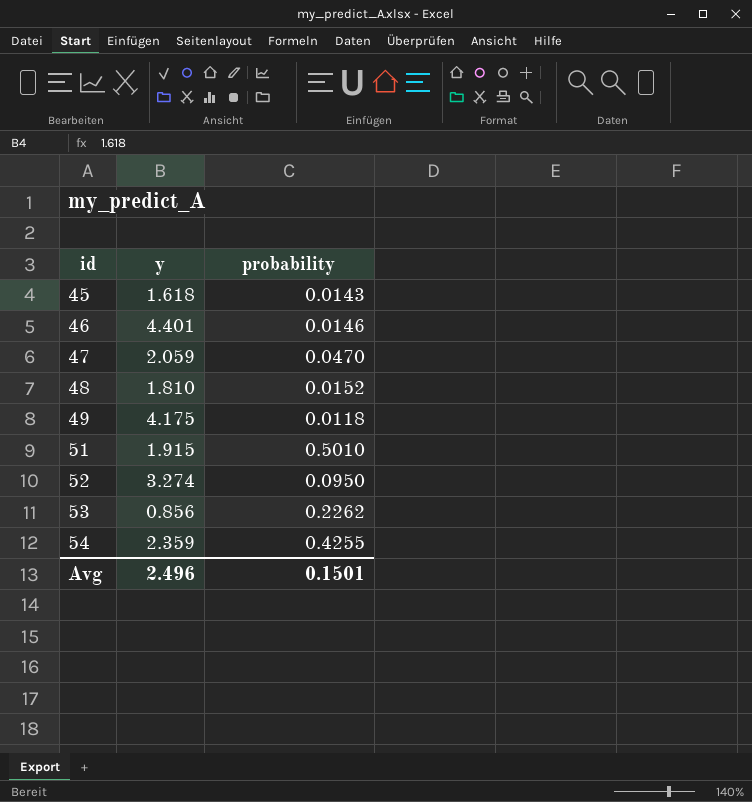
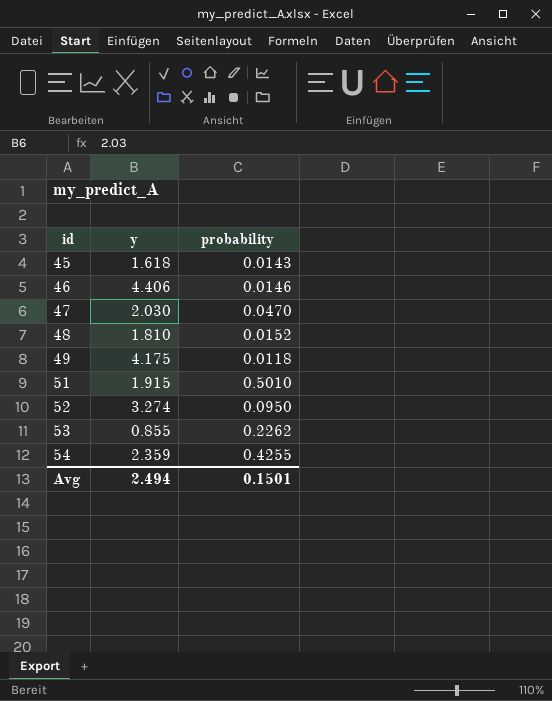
46 | y: 4.401 -> 4.406
47 | y: 2.059 -> 2.030
53 | y: 0.856 -> 0.855
Avg | y: 2.496 -> 2.494

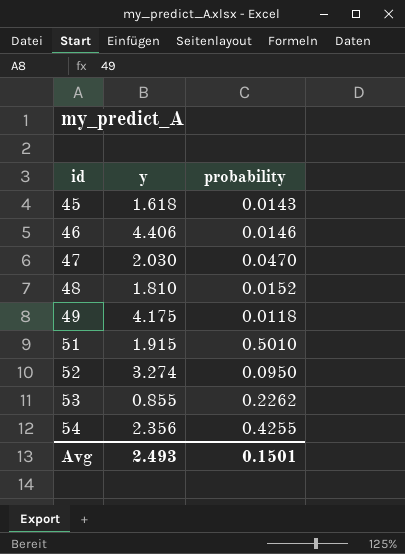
54 | y: 2.359 -> 2.356
Avg | y: 2.494 -> 2.493

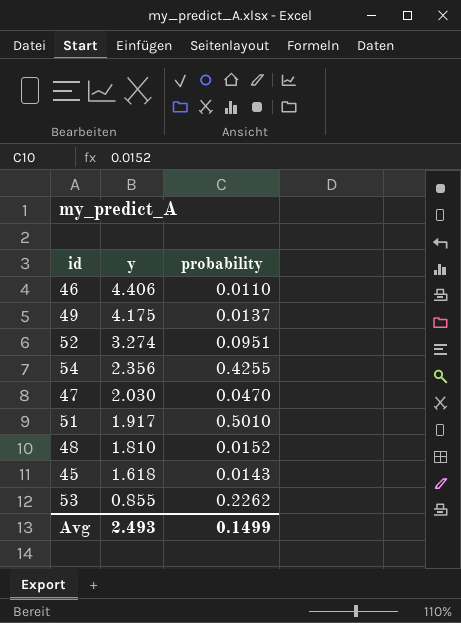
row order: id ascending -> y descending
46 | probability: 0.0146 -> 0.0110
49 | probability: 0.0118 -> 0.0137
52 | probability: 0.0950 -> 0.0951
51 | y: 1.915 -> 1.917
Avg | probability: 0.1501 -> 0.1499

